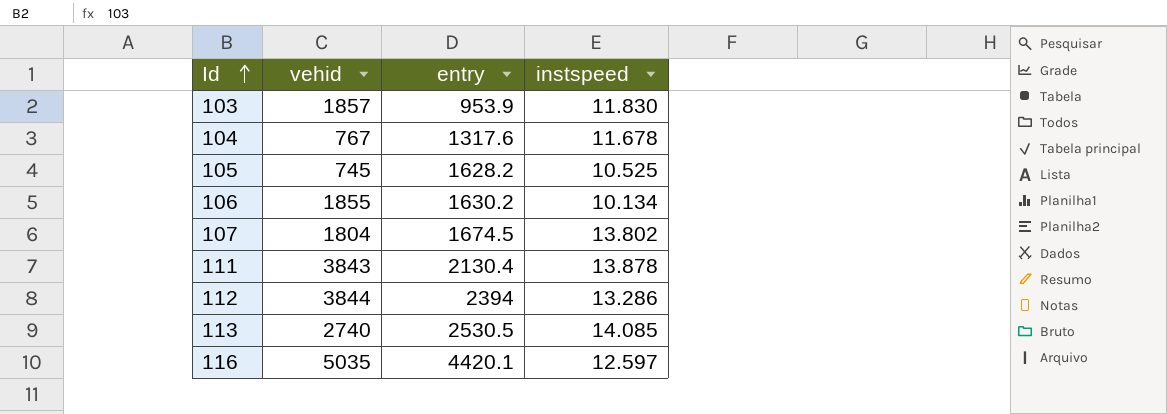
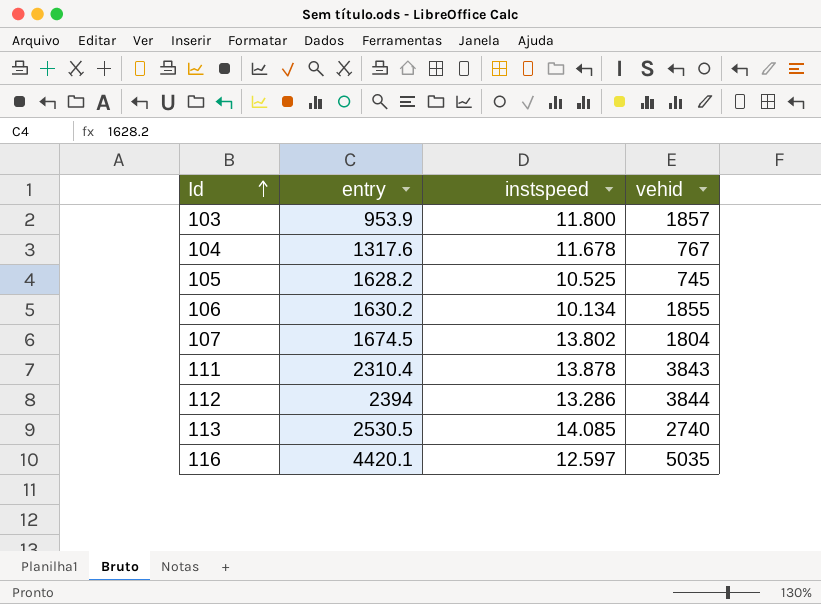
column vehid | position: 2 -> 4
103 | instspeed: 11.830 -> 11.800
111 | entry: 2130.4 -> 2310.4

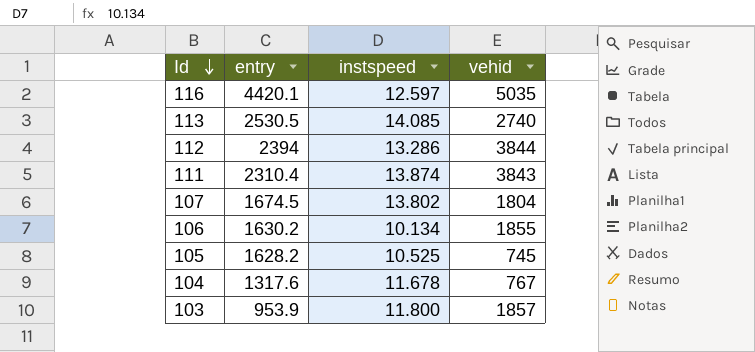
row order: Id ascending -> Id descending
111 | instspeed: 13.878 -> 13.874

